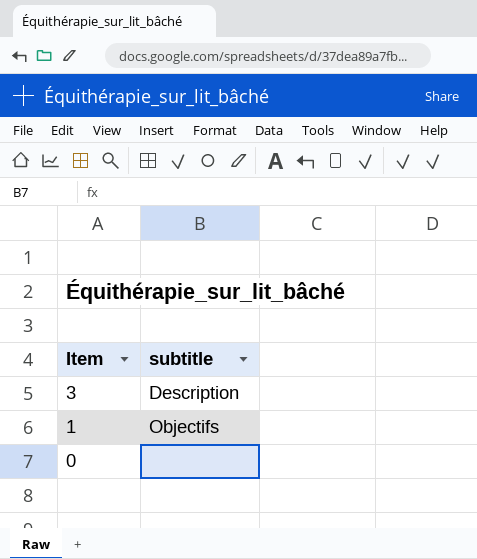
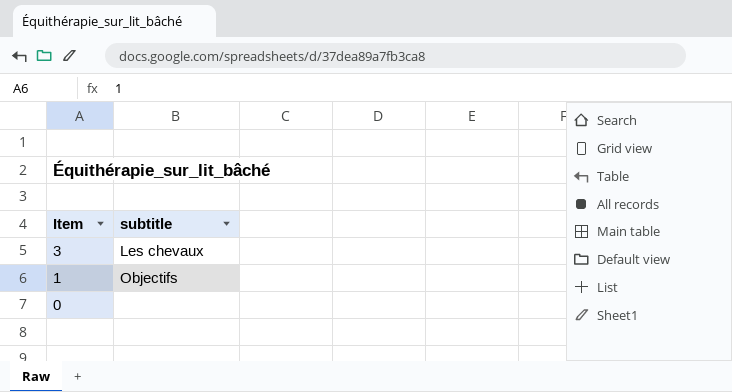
3 | subtitle: Description -> Les chevaux

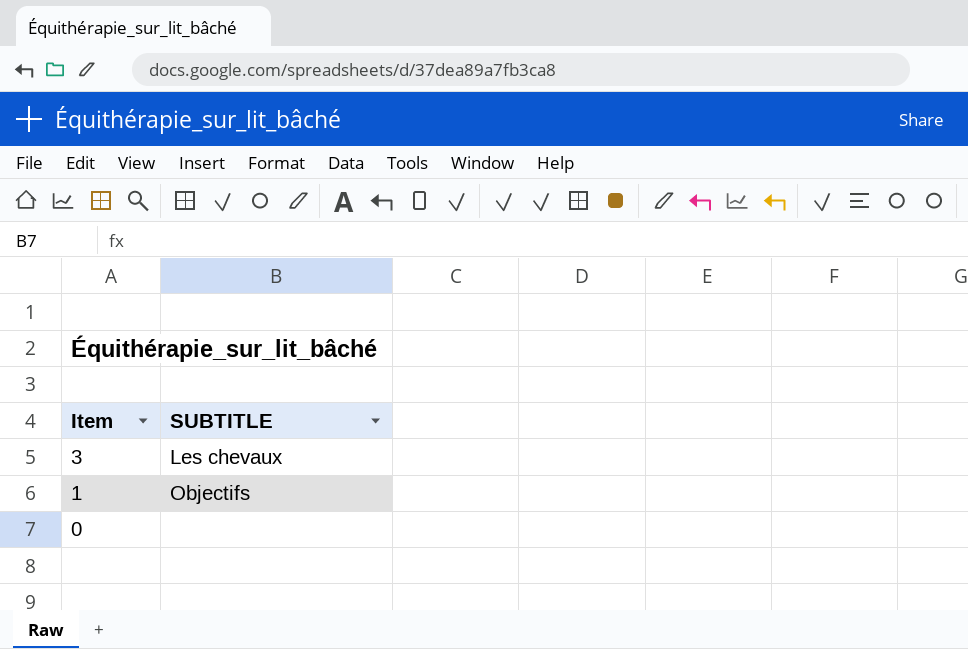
column name: subtitle -> SUBTITLE

